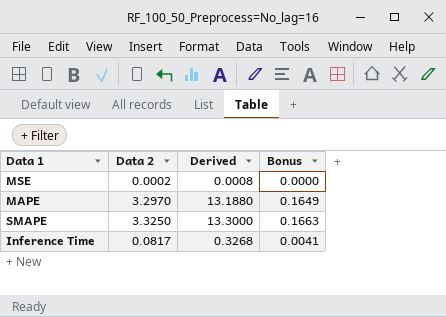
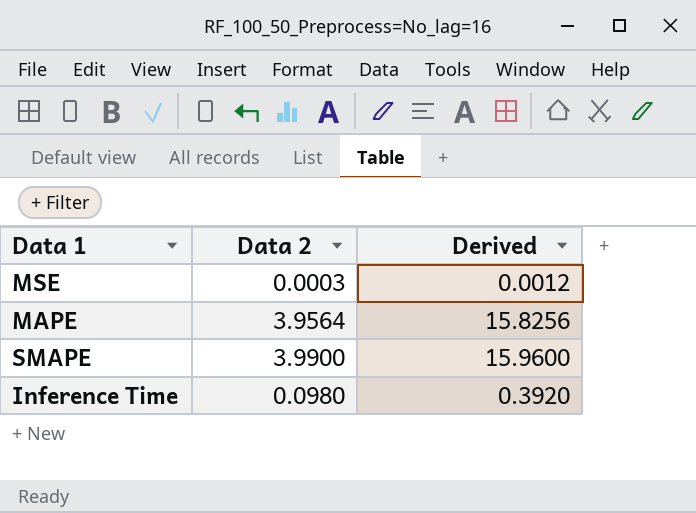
column Bonus | formula: [Data 2] * 0.05 -> none
MSE | Data 2: 0.0002 -> 0.0003
MSE | Derived: 0.0008 -> 0.0012
MAPE | Data 2: 3.2970 -> 3.9564
MAPE | Derived: 13.1880 -> 15.8256
SMAPE | Data 2: 3.3250 -> 3.9900
SMAPE | Derived: 13.3000 -> 15.9600
Inference Time | Data 2: 0.0817 -> 0.0980
Inference Time | Derived: 0.3268 -> 0.3920

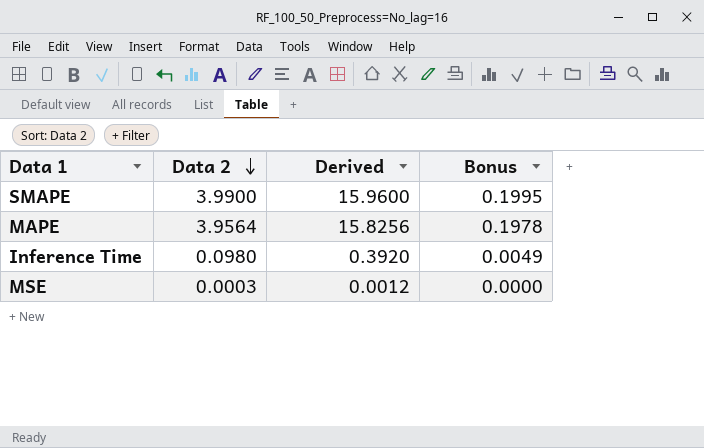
row order: none -> Data 2 descending
column Bonus | formula: none -> [Data 2] * 0.05

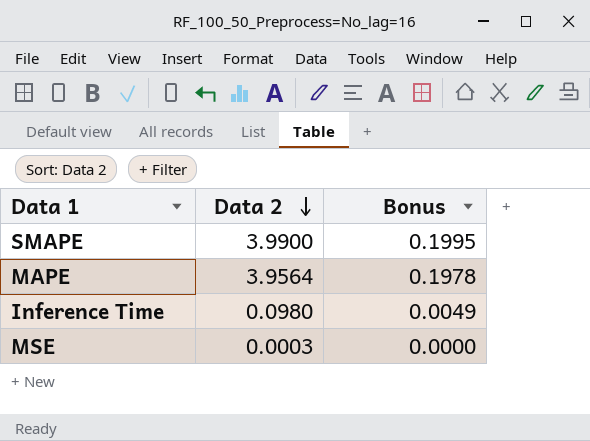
column Derived | formula: [Data 2] * 4 -> none

